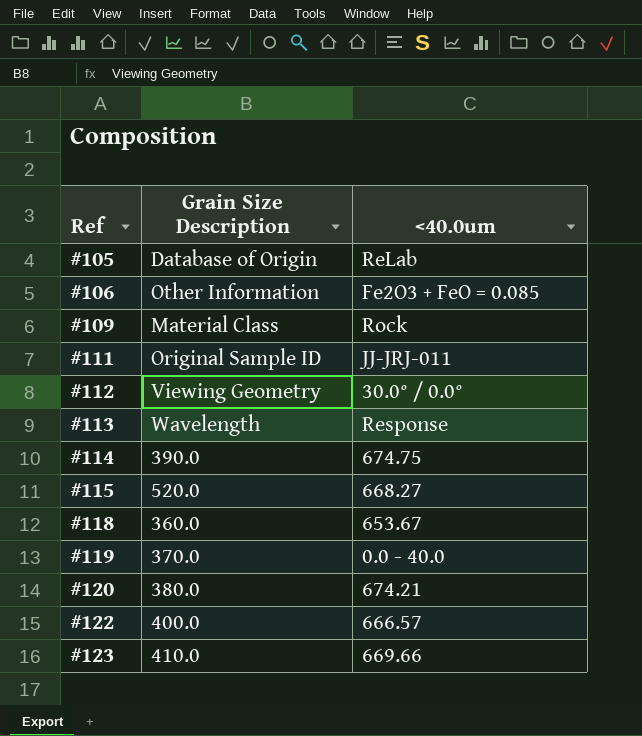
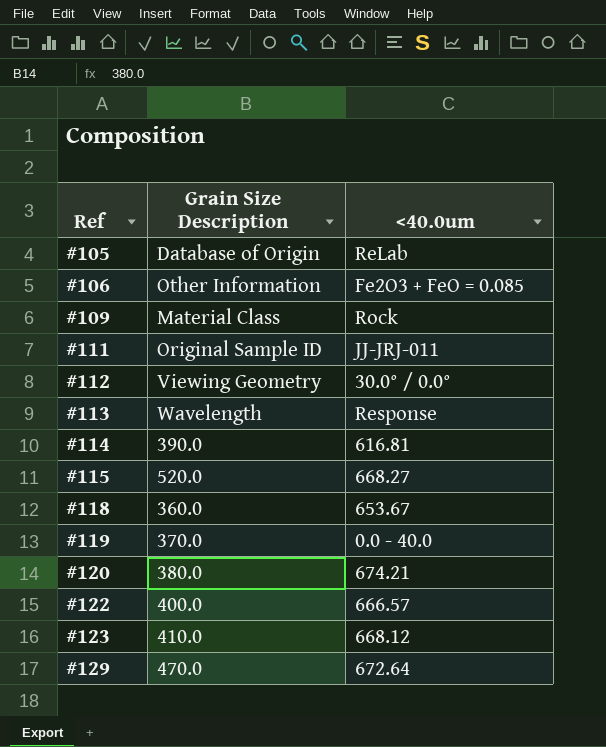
#114 | <40.0um: 674.75 -> 616.81
#123 | <40.0um: 669.66 -> 668.12
row #129: none -> 470.0 | 672.64

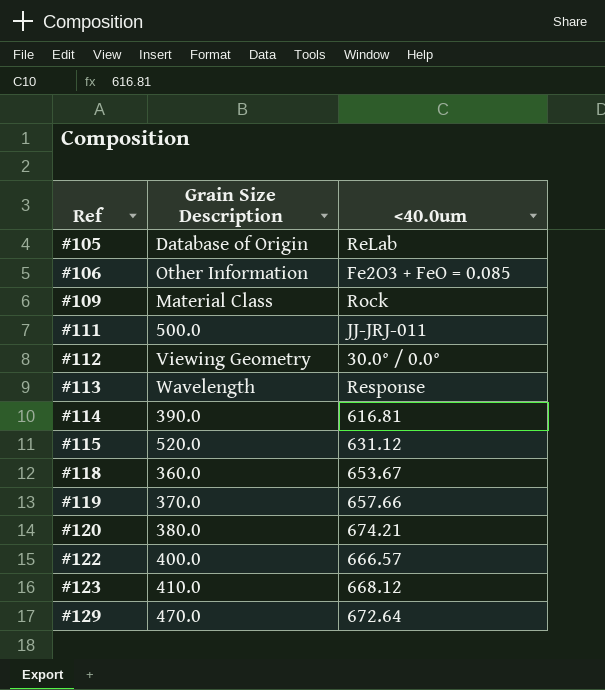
#111 | Grain Size Description: Original Sample ID -> 500.0
#115 | <40.0um: 668.27 -> 631.12
#119 | <40.0um: 0.0 - 40.0 -> 657.66

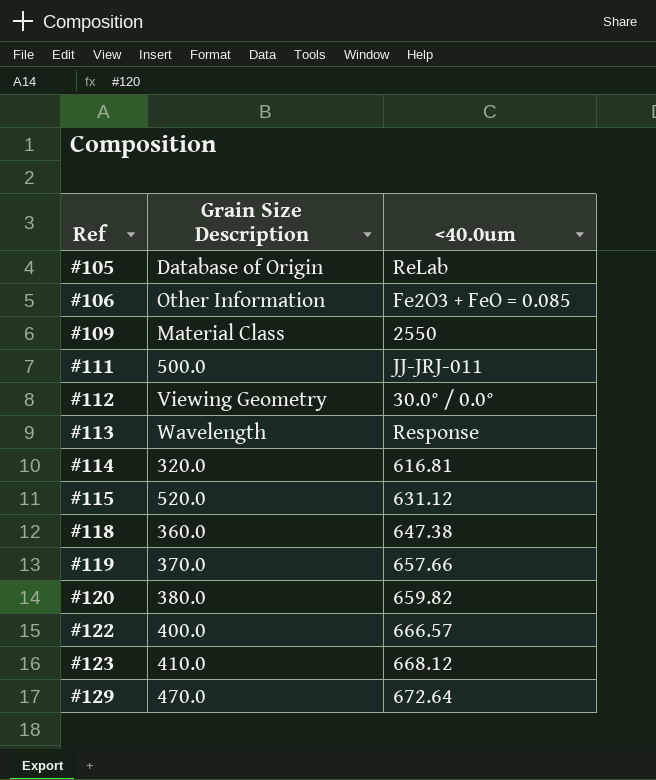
#109 | <40.0um: Rock -> 2550
#114 | Grain Size Description: 390.0 -> 320.0
#118 | <40.0um: 653.67 -> 647.38
#120 | <40.0um: 674.21 -> 659.82

